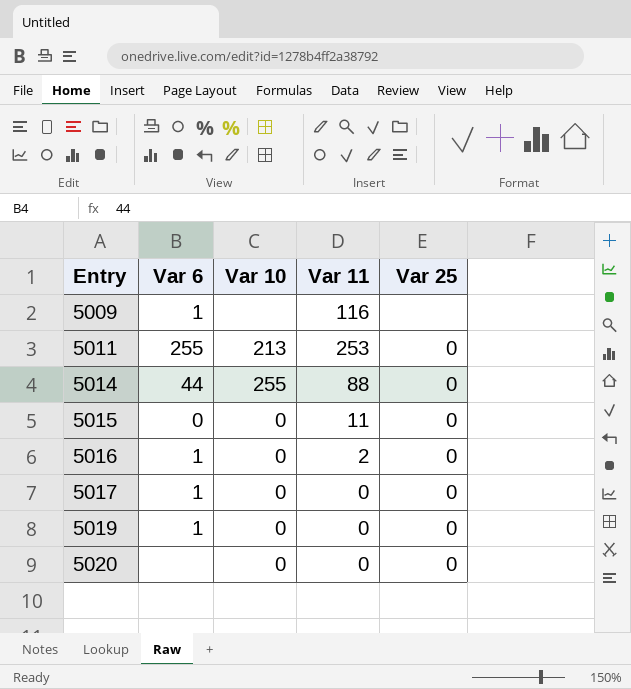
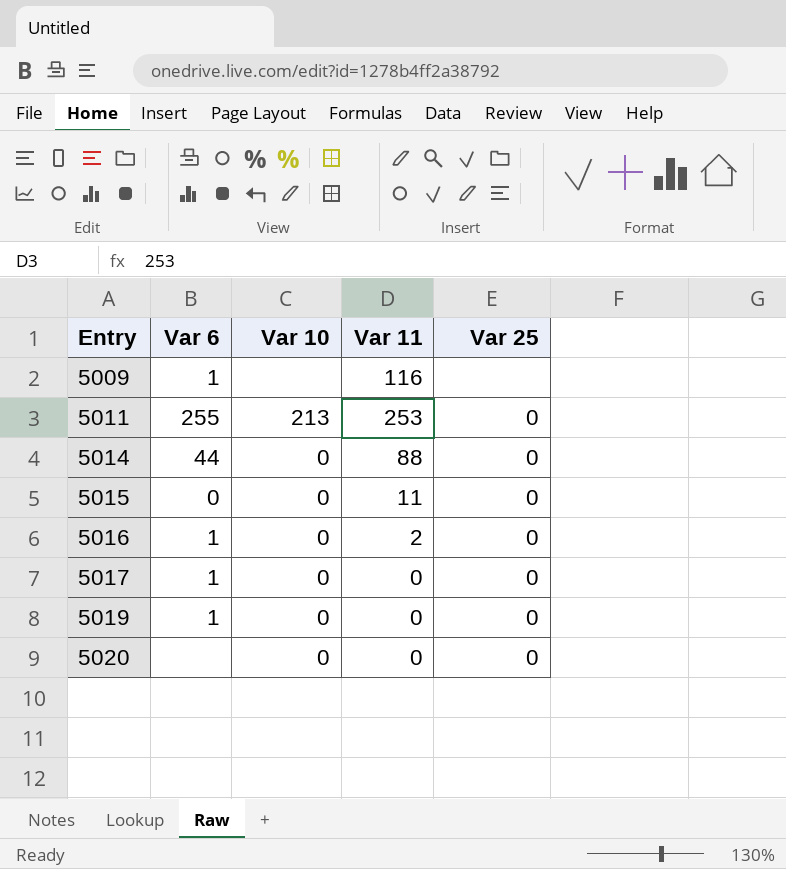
5014 | Var 10: 255 -> 0

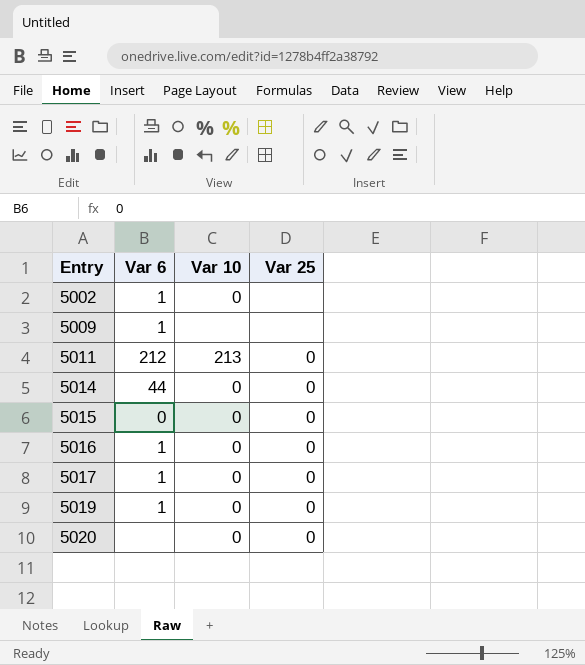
column Var 11 | position: 4 -> none
row 5002: none -> 1 | 0 | none
5011 | Var 6: 255 -> 212

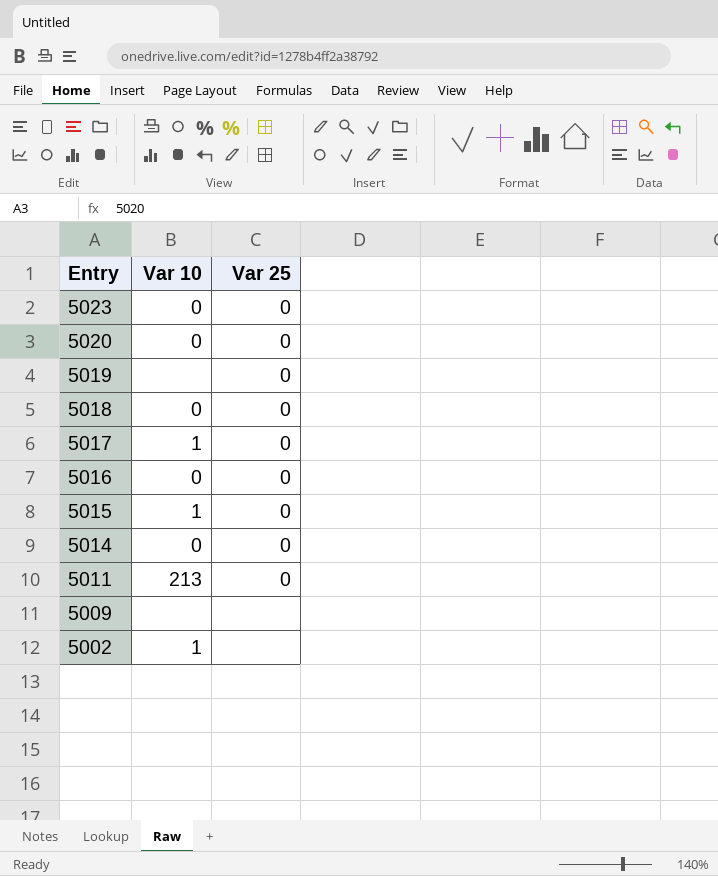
row order: Entry ascending -> Entry descending
column Var 6 | position: 2 -> none
row 5023: none -> 0 | 0
5019 | Var 10: 0 -> none
row 5018: none -> 0 | 0
5017 | Var 10: 0 -> 1
5015 | Var 10: 0 -> 1
5002 | Var 10: 0 -> 1

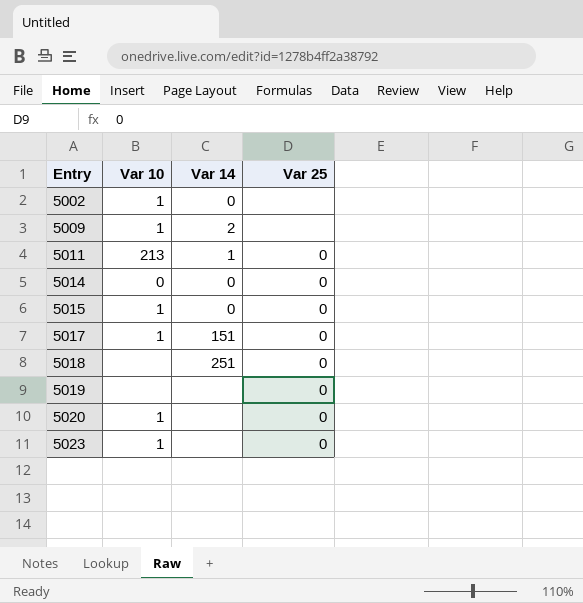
row order: Entry descending -> Entry ascending
column Var 14 | position: none -> 3
row 5016: 0 | 0 -> none
5009 | Var 10: none -> 1
5018 | Var 10: 0 -> none
5020 | Var 10: 0 -> 1
5023 | Var 10: 0 -> 1

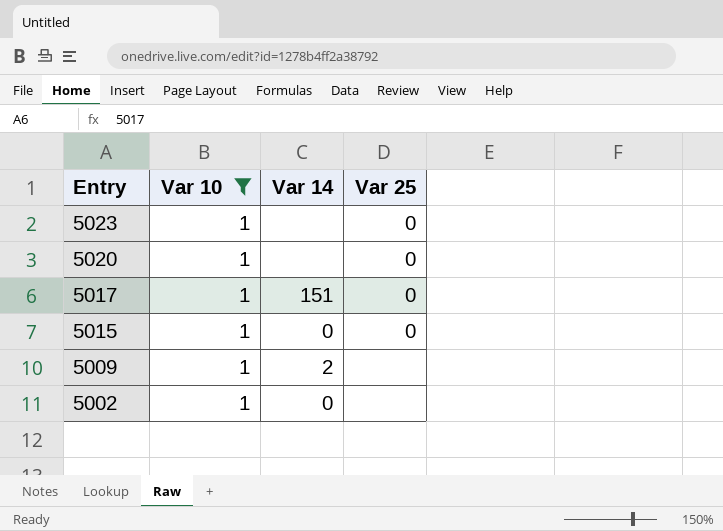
filter: none -> Var 10 = 1
row order: Entry ascending -> Entry descending

